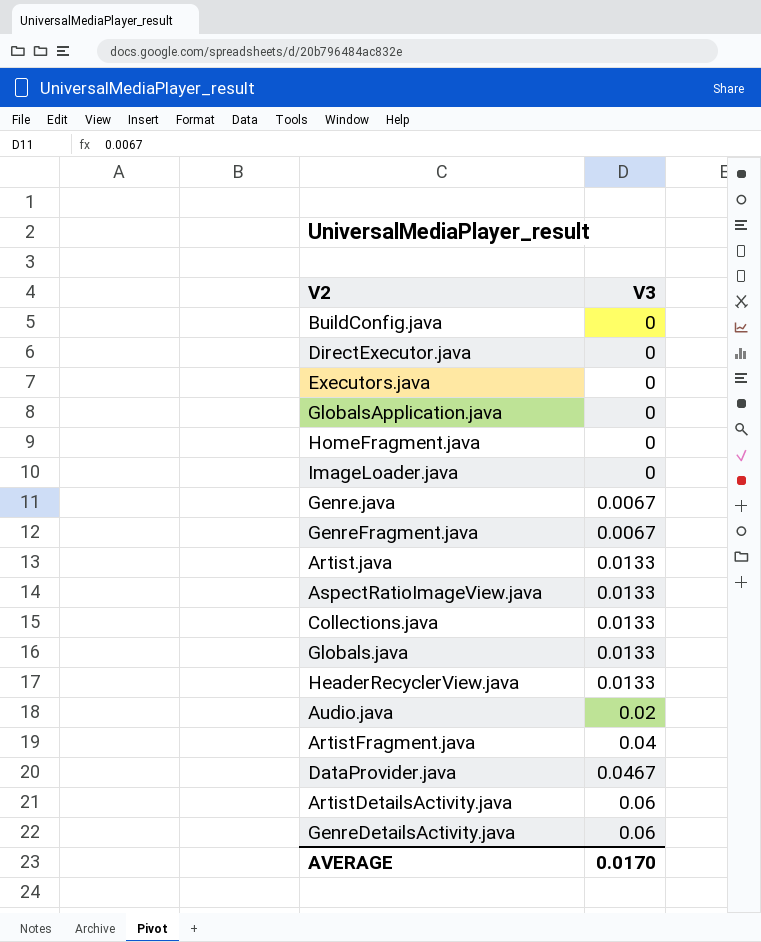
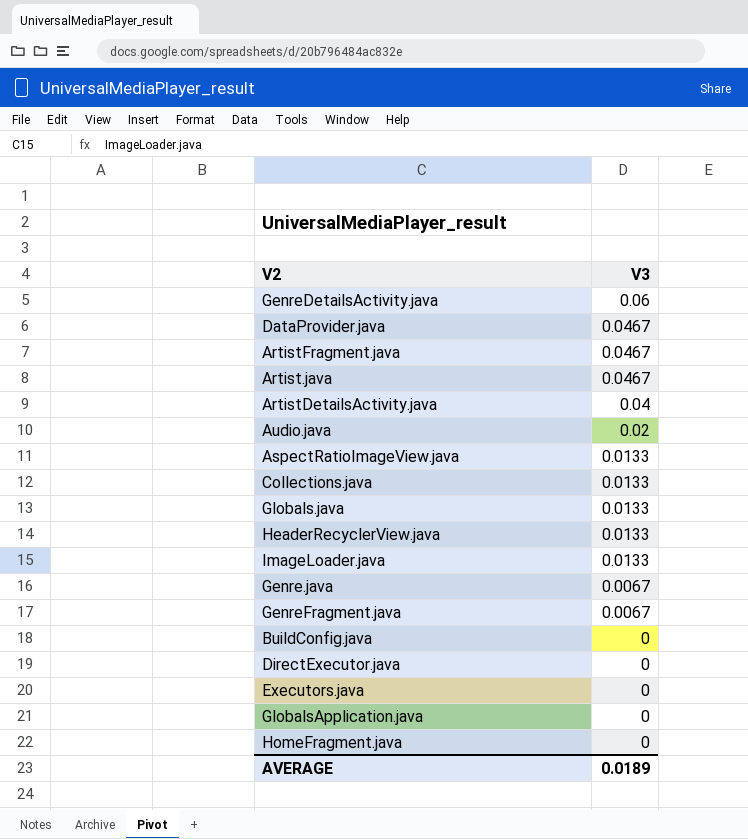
row order: V3 ascending -> V3 descending
ArtistFragment.java | V3: 0.04 -> 0.0467
Artist.java | V3: 0.0133 -> 0.0467
ArtistDetailsActivity.java | V3: 0.06 -> 0.04
ImageLoader.java | V3: 0 -> 0.0133
AVERAGE | V3: 0.0170 -> 0.0189

